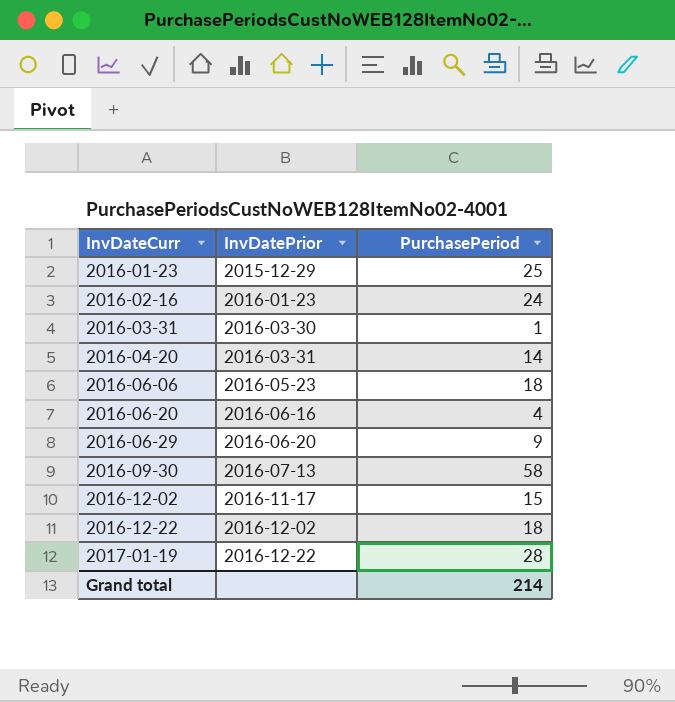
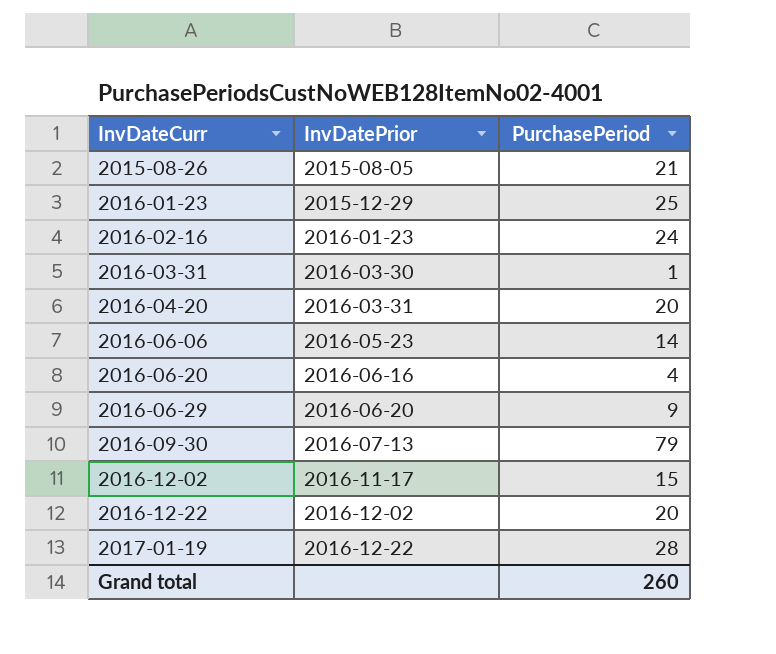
row 2015-08-26: none -> 2015-08-05 | 21
2016-04-20 | PurchasePeriod: 14 -> 20
2016-06-06 | PurchasePeriod: 18 -> 14
2016-09-30 | PurchasePeriod: 58 -> 79
2016-12-22 | PurchasePeriod: 18 -> 20
Grand total | PurchasePeriod: 214 -> 260

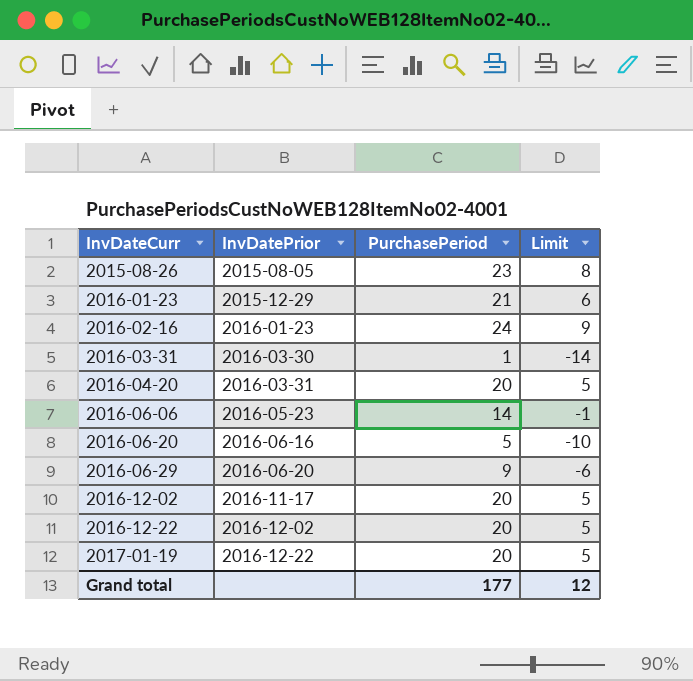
column Limit | formula: none -> [PurchasePeriod] - 15
row 2016-09-30: 2016-07-13 | 79 -> none
2015-08-26 | PurchasePeriod: 21 -> 23
2016-01-23 | PurchasePeriod: 25 -> 21
2016-06-20 | PurchasePeriod: 4 -> 5
2016-12-02 | PurchasePeriod: 15 -> 20
2017-01-19 | PurchasePeriod: 28 -> 20
Grand total | PurchasePeriod: 260 -> 177

